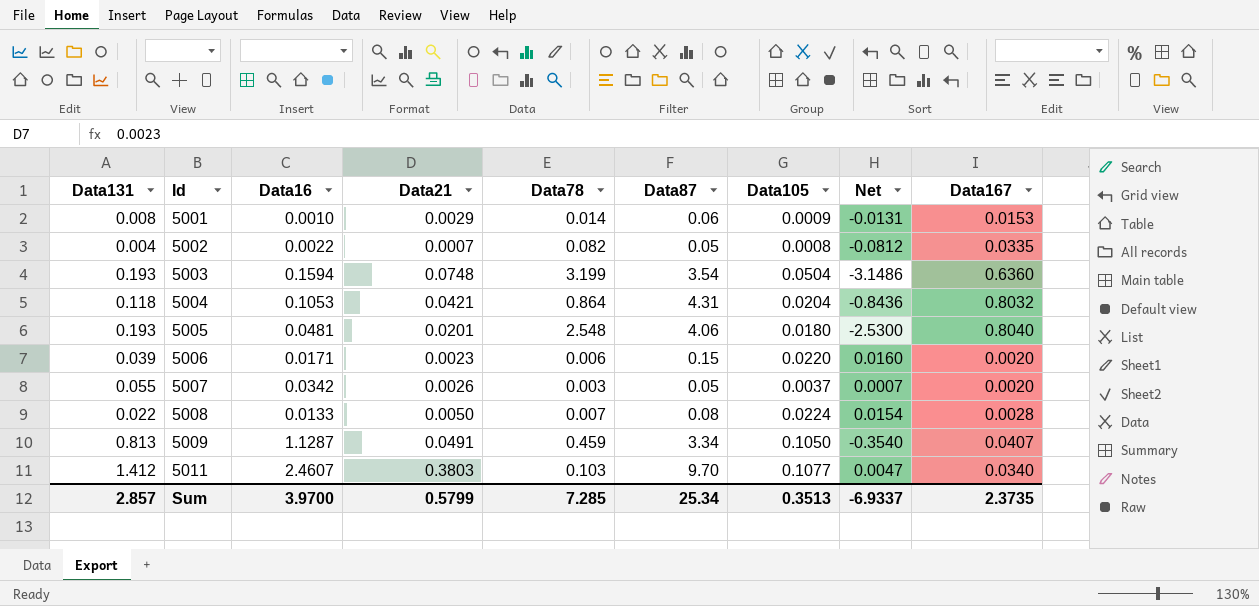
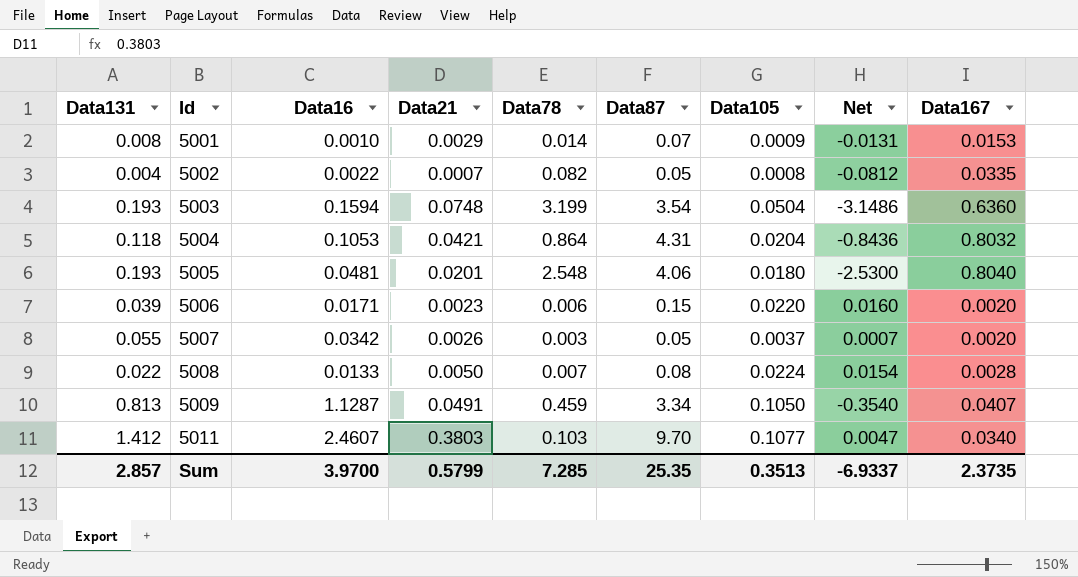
5001 | Data87: 0.06 -> 0.07
Sum | Data87: 25.34 -> 25.35

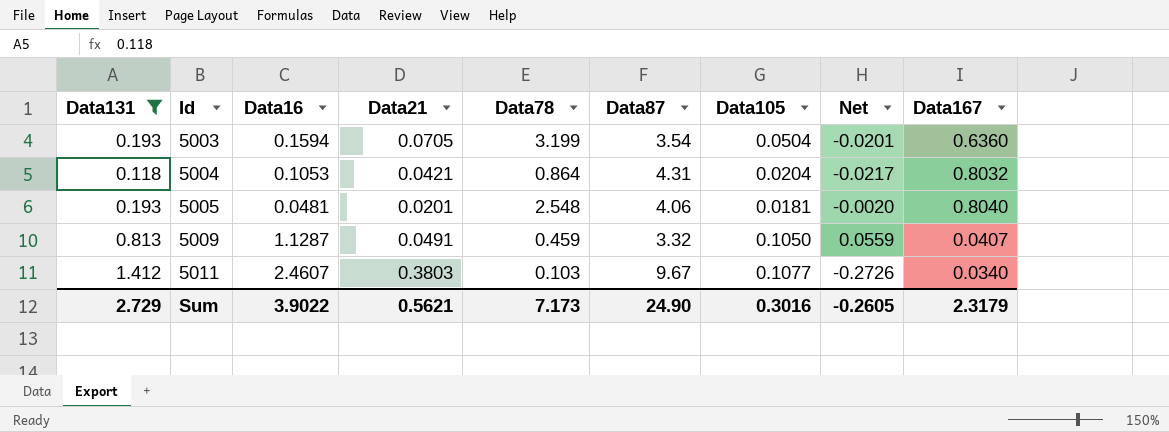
filter: none -> Data131 >= 0.118
column Net | formula: [Data105] - [Data78] -> [Data105] - [Data21]
5003 | Data21: 0.0748 -> 0.0705
5005 | Data105: 0.0180 -> 0.0181
5009 | Data87: 3.34 -> 3.32
5011 | Data87: 9.70 -> 9.67
Sum | Data131: 2.857 -> 2.729
Sum | Data16: 3.9700 -> 3.9022
Sum | Data21: 0.5799 -> 0.5621
Sum | Data78: 7.285 -> 7.173
Sum | Data87: 25.35 -> 24.90
Sum | Data105: 0.3513 -> 0.3016
Sum | Net: -6.9337 -> -0.2605
Sum | Data167: 2.3735 -> 2.3179

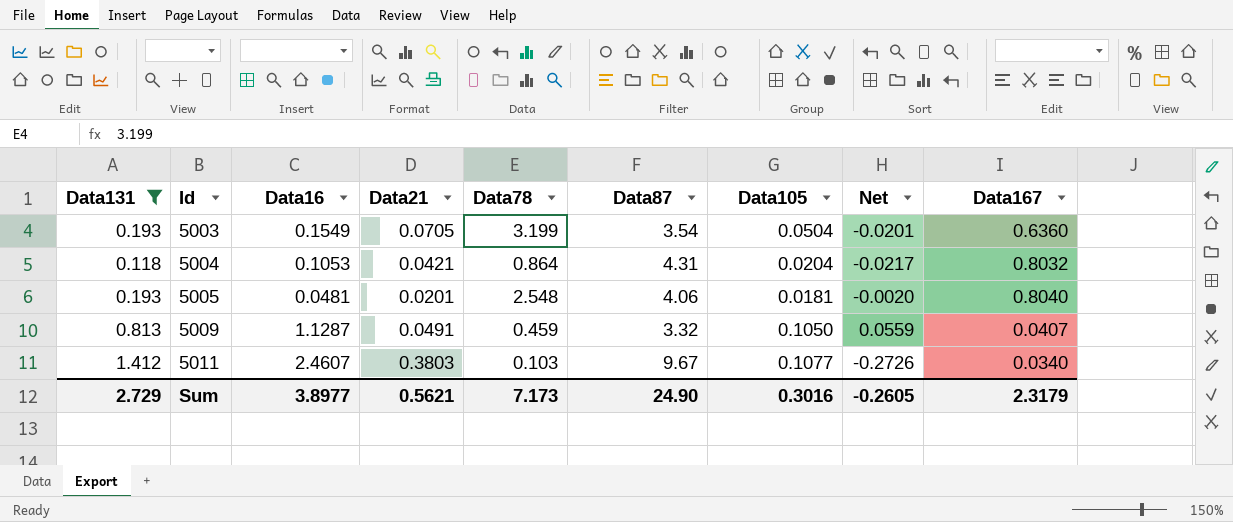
5003 | Data16: 0.1594 -> 0.1549
Sum | Data16: 3.9022 -> 3.8977

